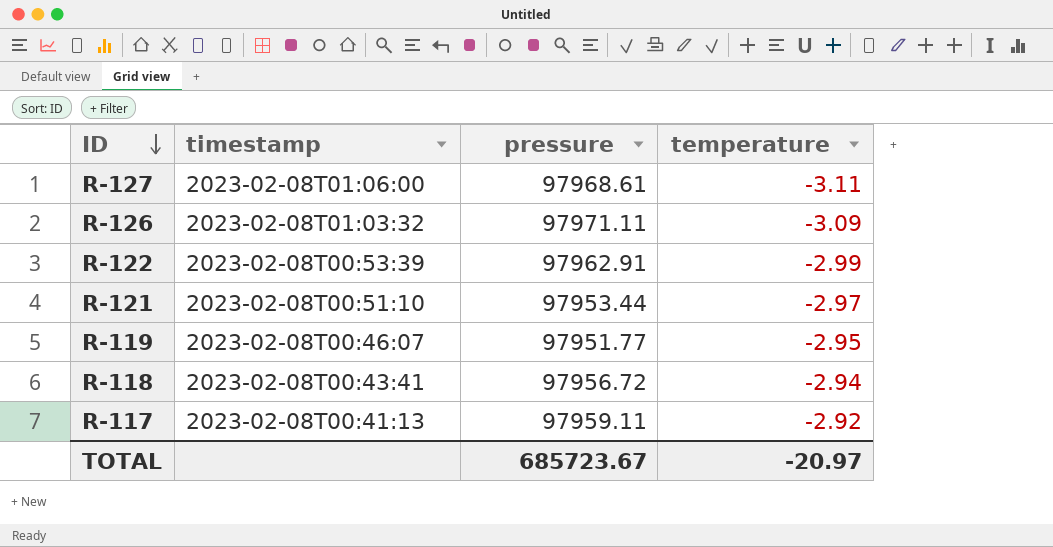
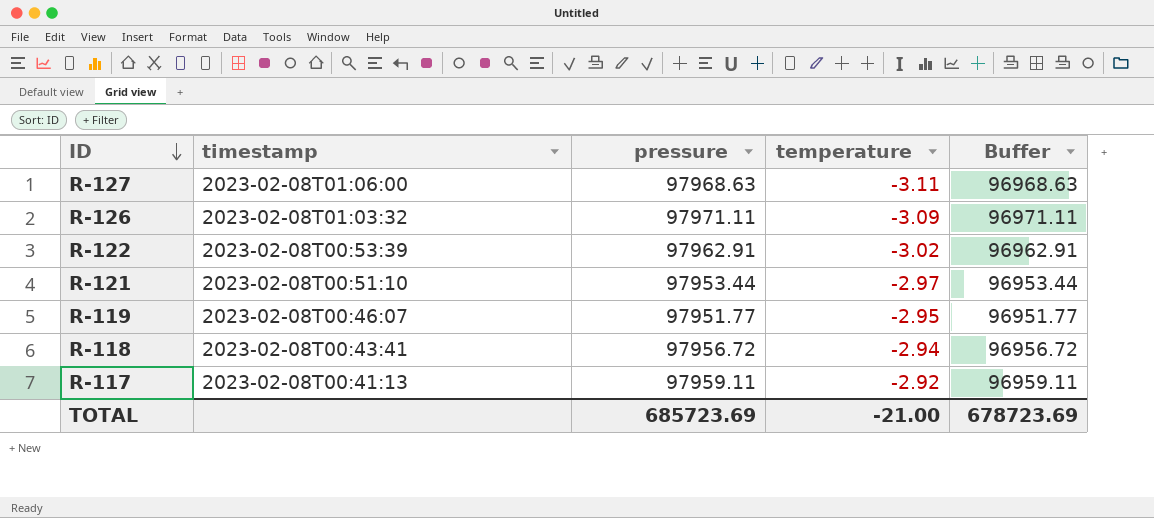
column Buffer | formula: none -> [pressure] - 1000
R-127 | pressure: 97968.61 -> 97968.63
R-122 | temperature: -2.99 -> -3.02
TOTAL | pressure: 685723.67 -> 685723.69
TOTAL | temperature: -20.97 -> -21.00

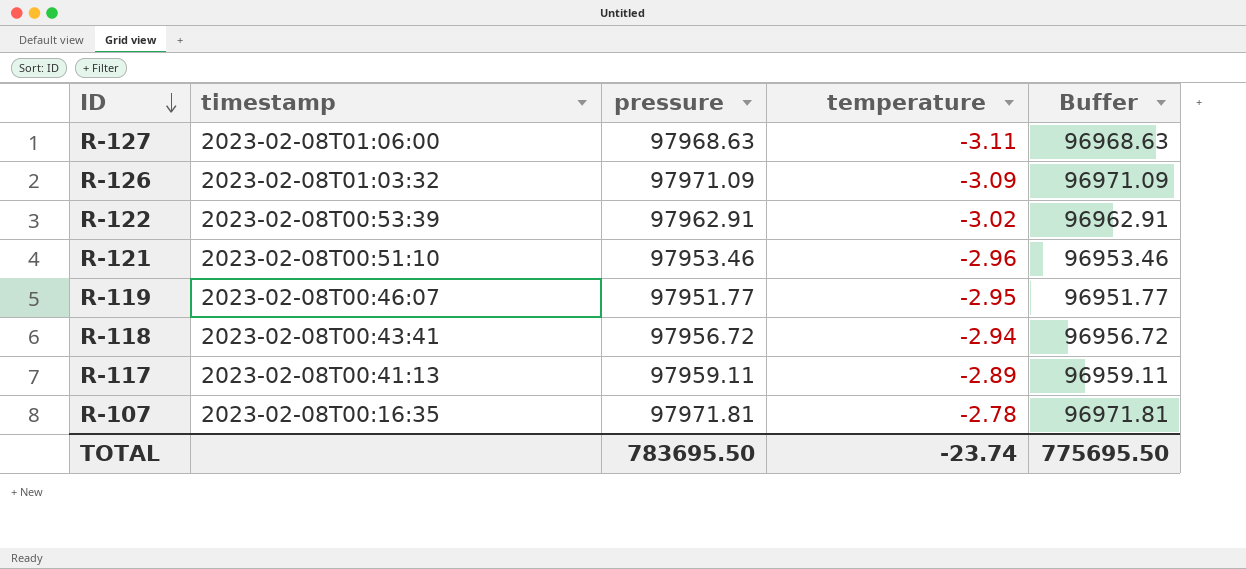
R-126 | pressure: 97971.11 -> 97971.09
R-126 | Buffer: 96971.11 -> 96971.09
R-121 | pressure: 97953.44 -> 97953.46
R-121 | temperature: -2.97 -> -2.96
R-121 | Buffer: 96953.44 -> 96953.46
R-117 | temperature: -2.92 -> -2.89
row R-107: none -> 2023-02-08T00:16:35 | 97971.81 | -2.78 | 96971.81
TOTAL | pressure: 685723.69 -> 783695.50
TOTAL | temperature: -21.00 -> -23.74
TOTAL | Buffer: 678723.69 -> 775695.50

